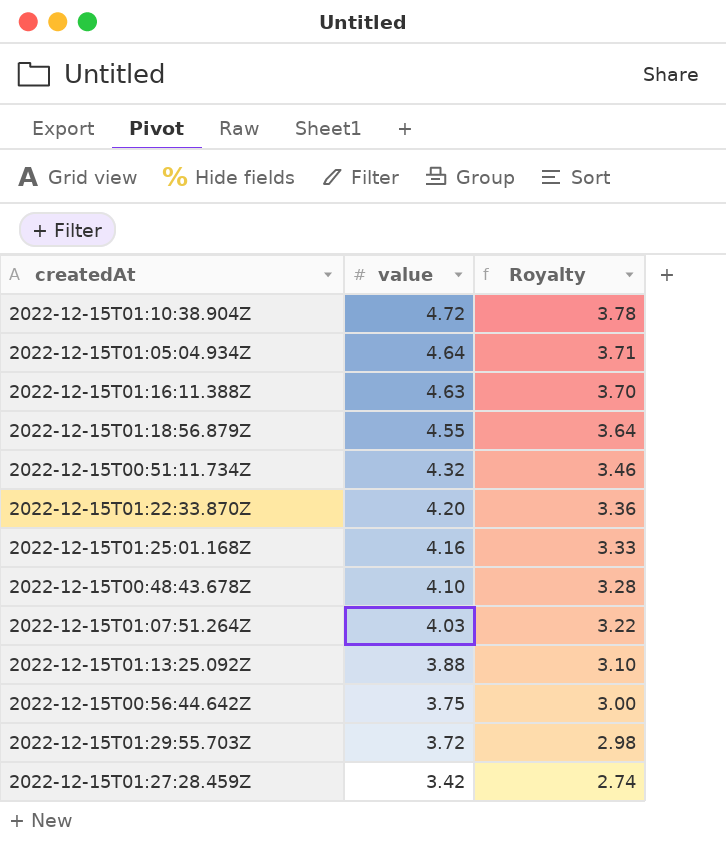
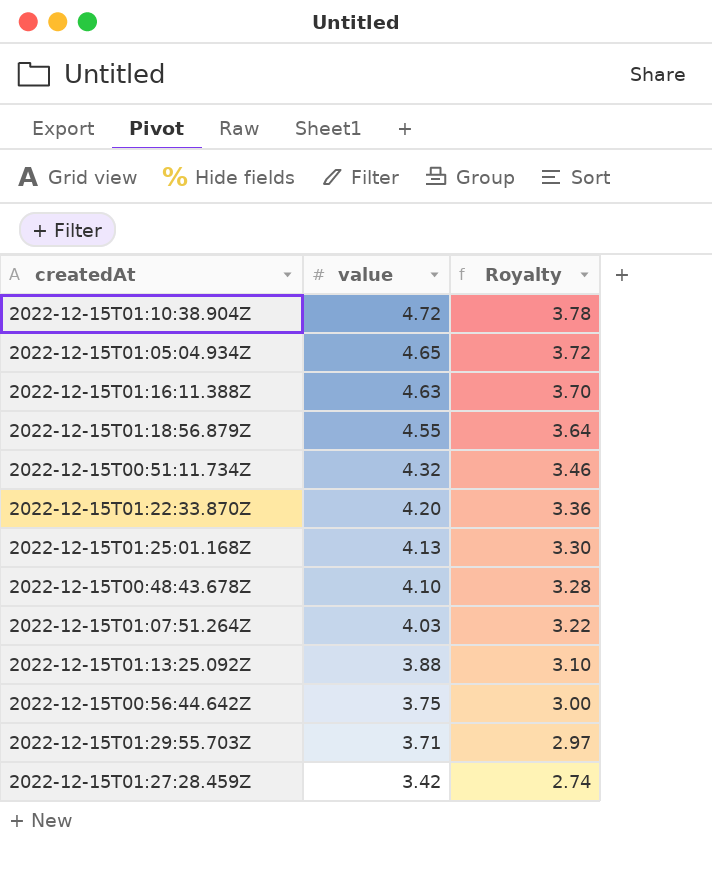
2022-12-15T01:05:04.934Z | value: 4.64 -> 4.65
2022-12-15T01:05:04.934Z | Royalty: 3.71 -> 3.72
2022-12-15T01:25:01.168Z | value: 4.16 -> 4.13
2022-12-15T01:25:01.168Z | Royalty: 3.33 -> 3.30
2022-12-15T01:29:55.703Z | value: 3.72 -> 3.71
2022-12-15T01:29:55.703Z | Royalty: 2.98 -> 2.97

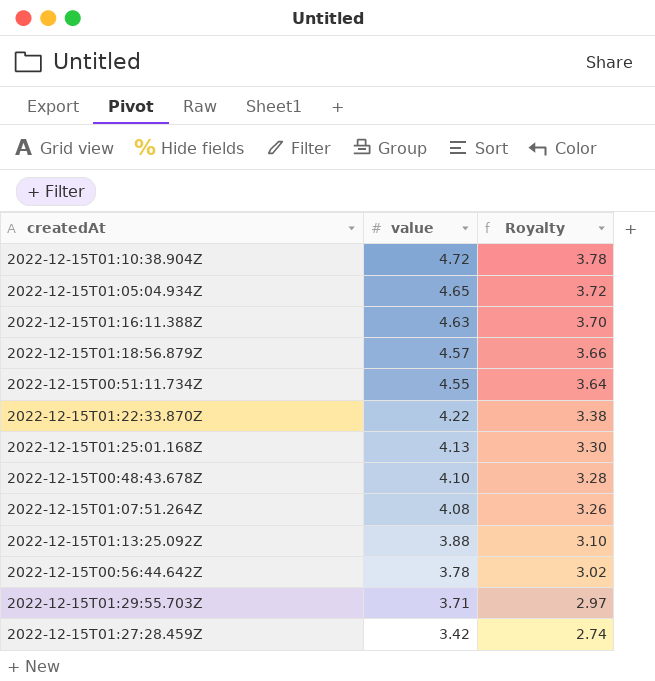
2022-12-15T01:18:56.879Z | value: 4.55 -> 4.57
2022-12-15T01:18:56.879Z | Royalty: 3.64 -> 3.66
2022-12-15T00:51:11.734Z | value: 4.32 -> 4.55
2022-12-15T00:51:11.734Z | Royalty: 3.46 -> 3.64
2022-12-15T01:22:33.870Z | value: 4.20 -> 4.22
2022-12-15T01:22:33.870Z | Royalty: 3.36 -> 3.38
2022-12-15T01:07:51.264Z | value: 4.03 -> 4.08
2022-12-15T01:07:51.264Z | Royalty: 3.22 -> 3.26
2022-12-15T00:56:44.642Z | value: 3.75 -> 3.78
2022-12-15T00:56:44.642Z | Royalty: 3.00 -> 3.02

